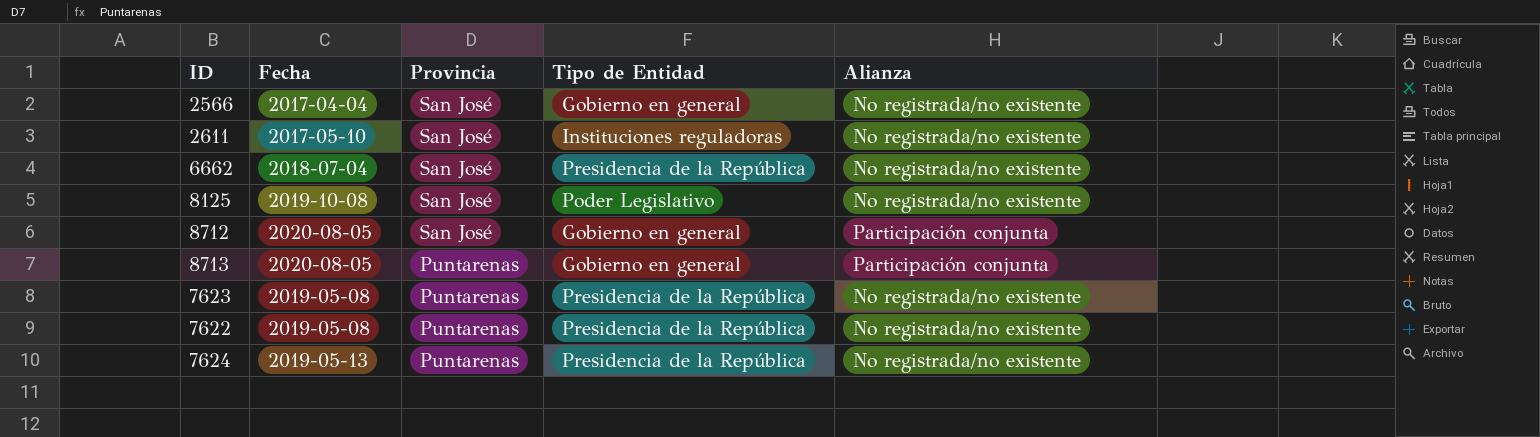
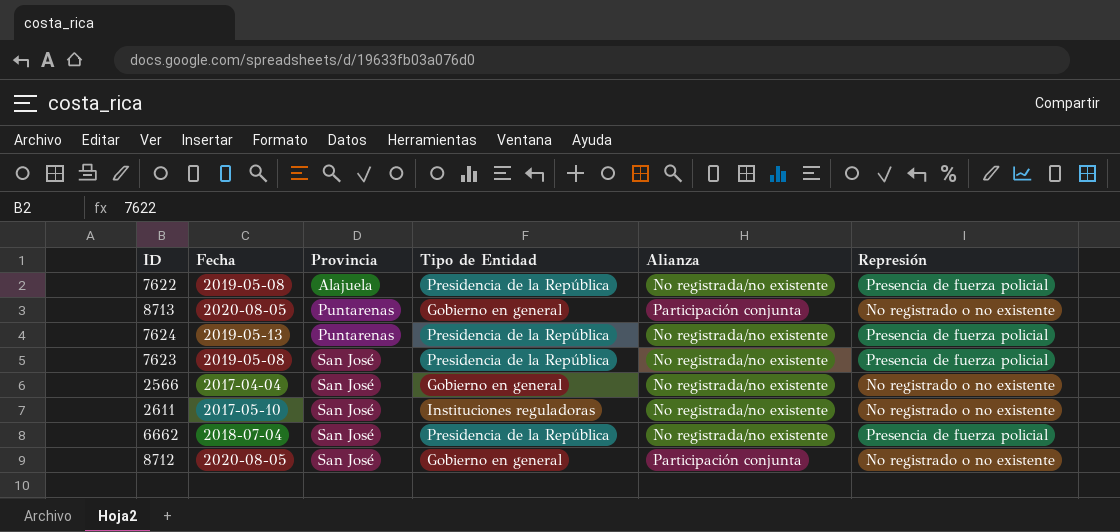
row order: Provincia descending -> Provincia ascending
column Represión | position: none -> 6
row 8125: 2019-10-08 | San José | Poder Legislativo | No registrada/no existente -> none
7622 | Provincia: Puntarenas -> Alajuela
7623 | Provincia: Puntarenas -> San José

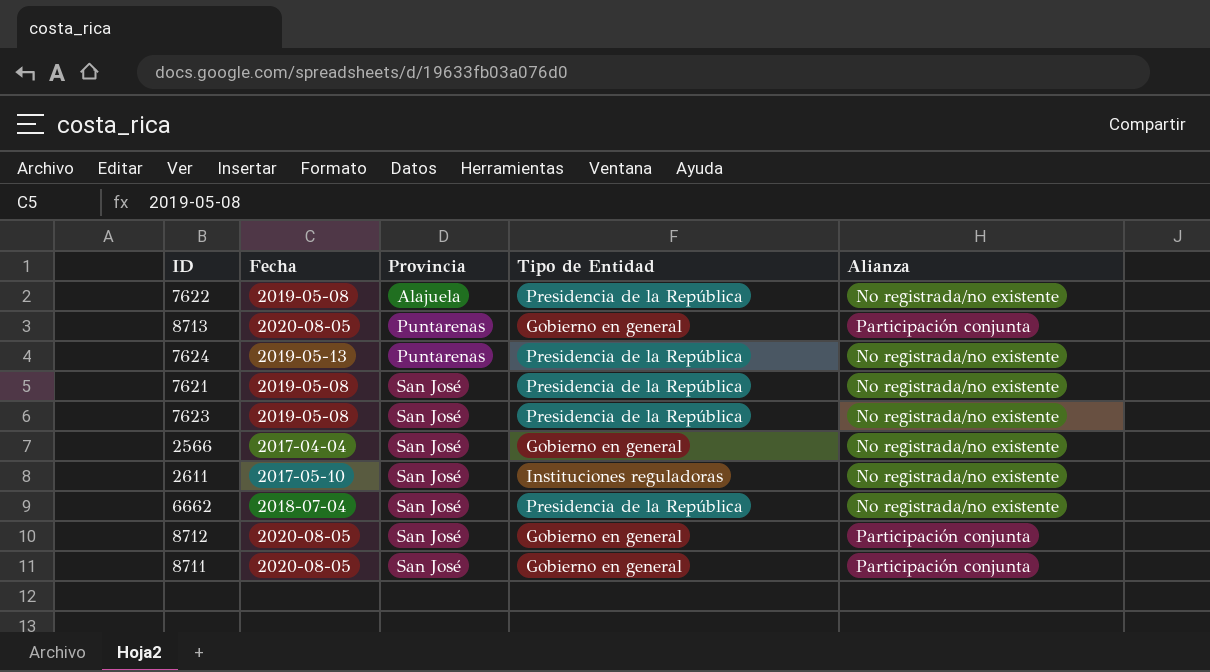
column Represión | position: 6 -> none
row 7621: none -> 2019-05-08 | San José | Presidencia de la República | No registrada/no existente
row 8711: none -> 2020-08-05 | San José | Gobierno en general | Participación conjunta

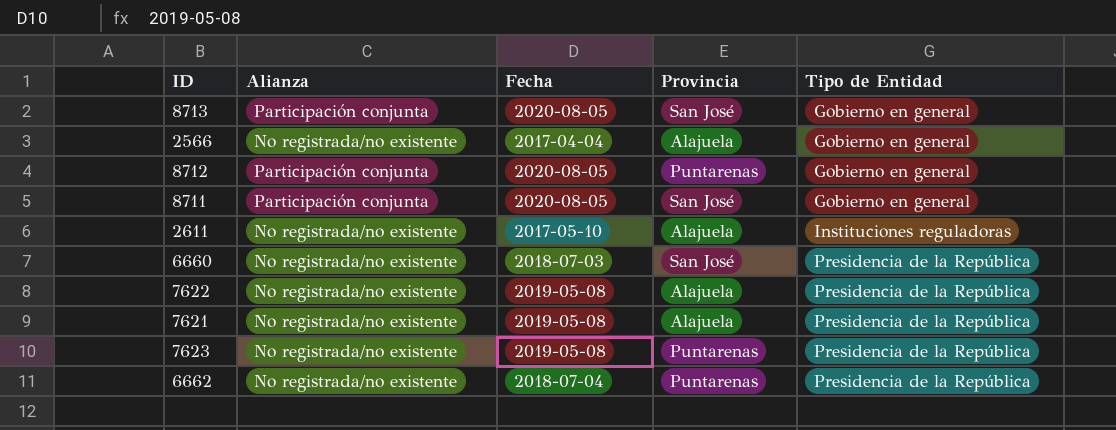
row order: Provincia ascending -> Tipo de Entidad ascending
column Alianza | position: 5 -> 2
row 7624: 2019-05-13 | Puntarenas | Presidencia de la República | No registrada/no existente -> none
8713 | Provincia: Puntarenas -> San José
2566 | Provincia: San José -> Alajuela
8712 | Provincia: San José -> Puntarenas
2611 | Provincia: San José -> Alajuela
row 6660: none -> No registrada/no existente | 2018-07-03 | San José | Presidencia de la República
7621 | Provincia: San José -> Alajuela
7623 | Provincia: San José -> Puntarenas
6662 | Provincia: San José -> Puntarenas

